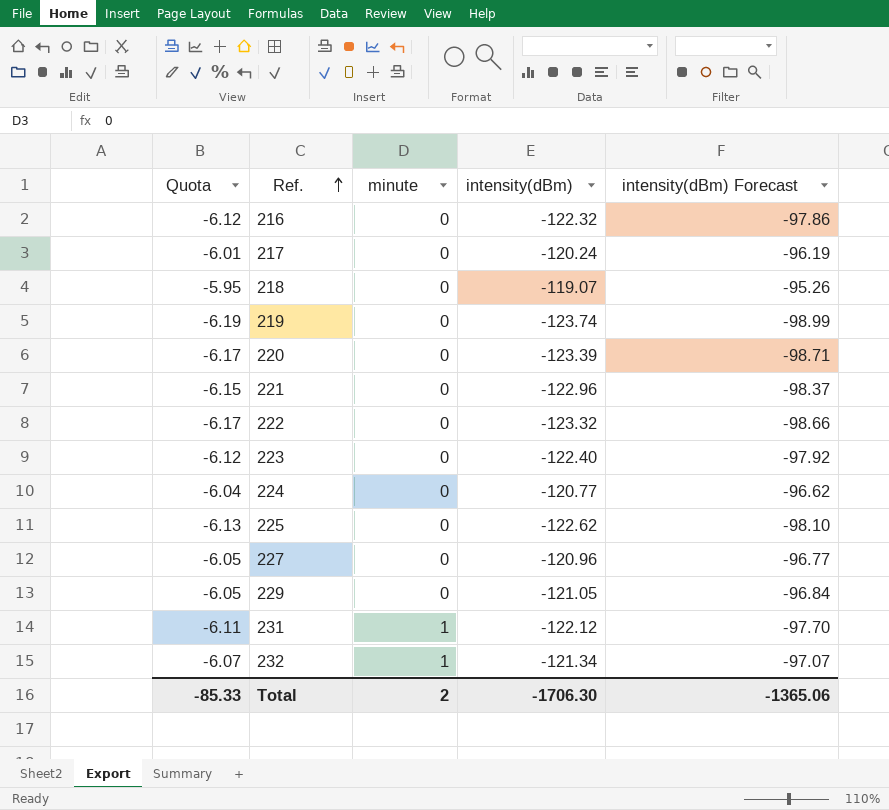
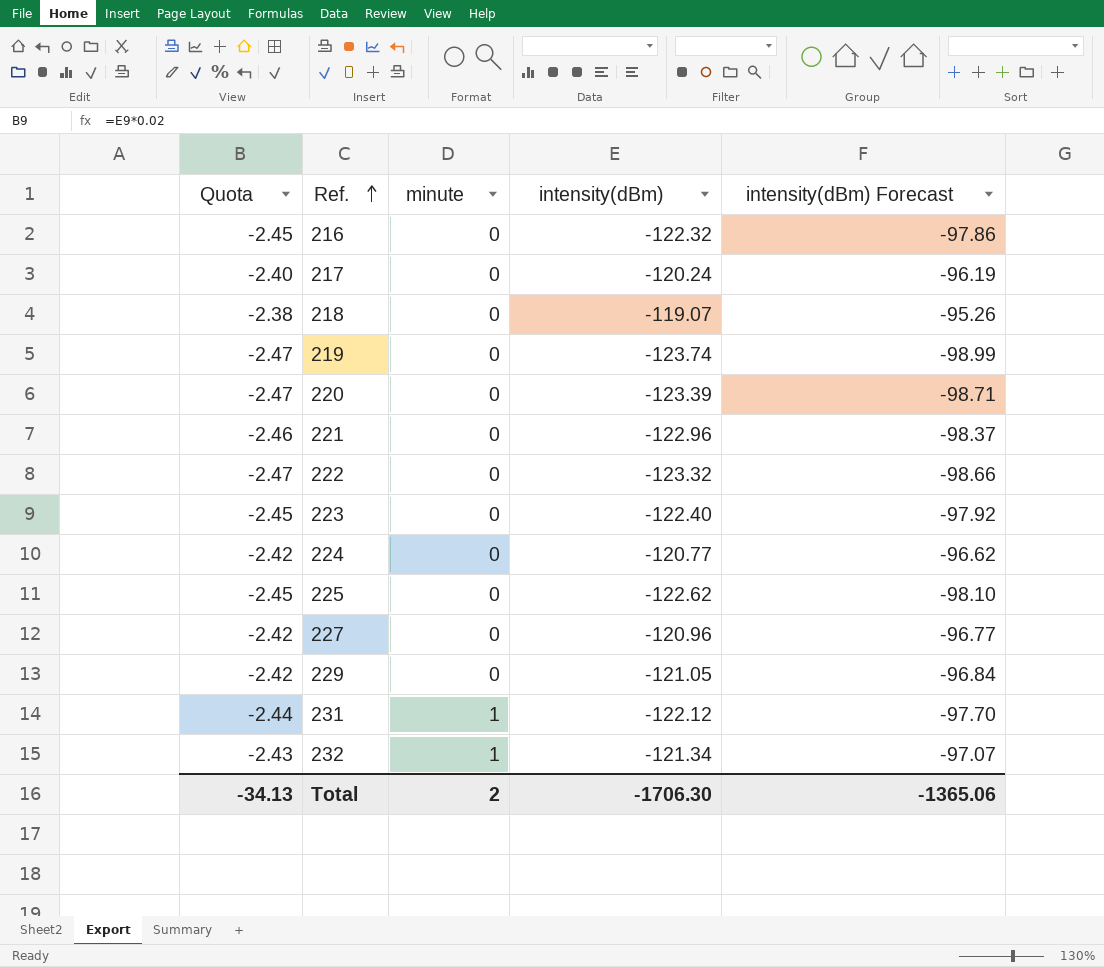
column Quota | formula: [intensity(dBm)] * 0.05 -> [intensity(dBm)] * 0.02
Total | Quota: -85.33 -> -34.13

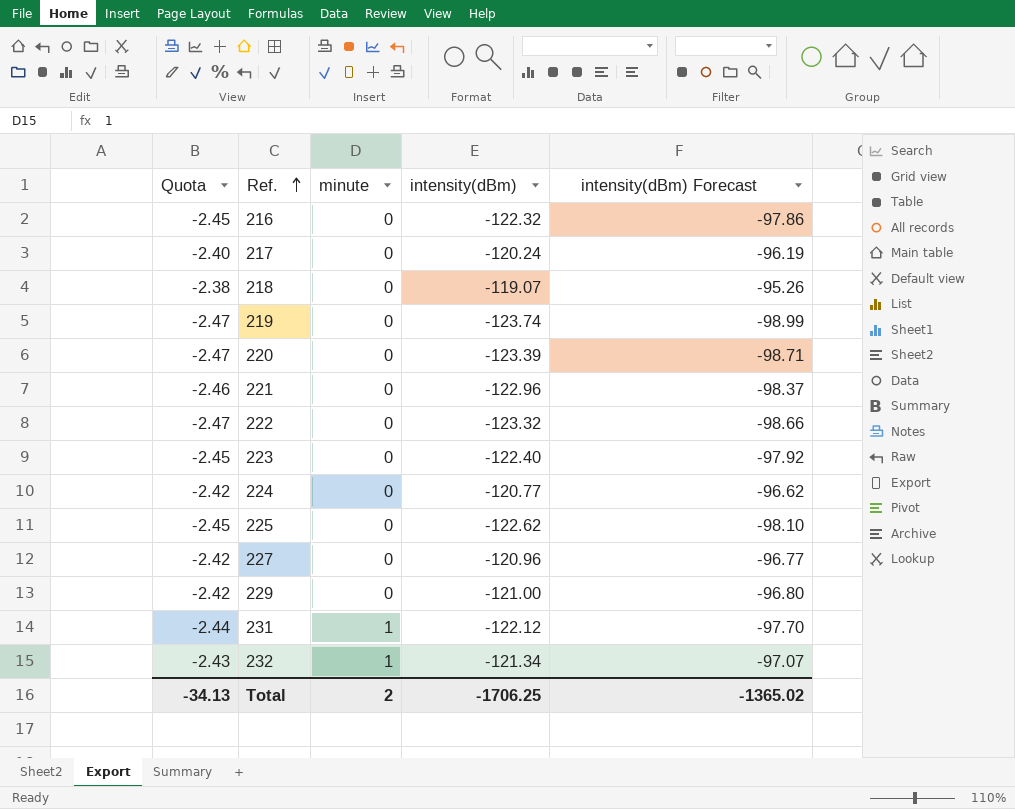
229 | intensity(dBm): -121.05 -> -121.00
229 | intensity(dBm) Forecast: -96.84 -> -96.80
Total | intensity(dBm): -1706.30 -> -1706.25
Total | intensity(dBm) Forecast: -1365.06 -> -1365.02

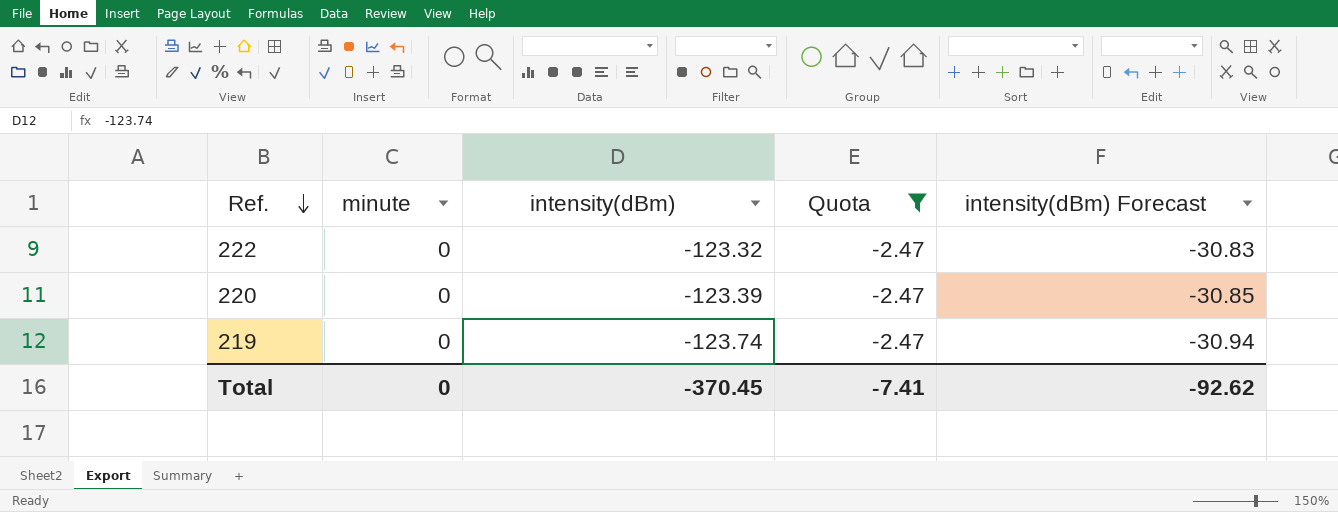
filter: none -> Quota = -2.47
row order: Ref. ascending -> Ref. descending
column Quota | position: 1 -> 4
column intensity(dBm) Forecast | formula: [intensity(dBm)] * 0.8 -> [intensity(dBm)] * 0.25
Total | minute: 2 -> 0
Total | intensity(dBm): -1706.25 -> -370.45
Total | Quota: -34.13 -> -7.41
Total | intensity(dBm) Forecast: -1365.02 -> -92.62

